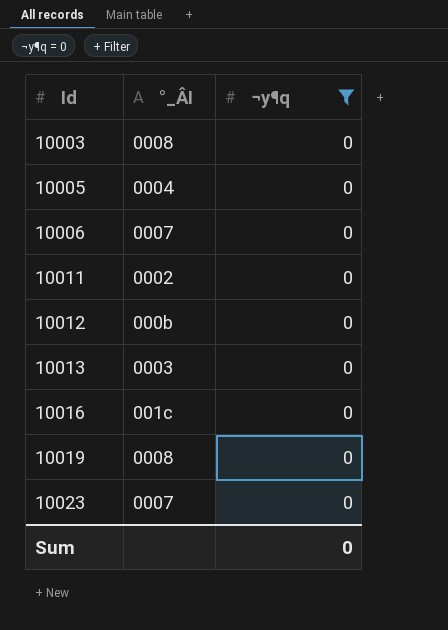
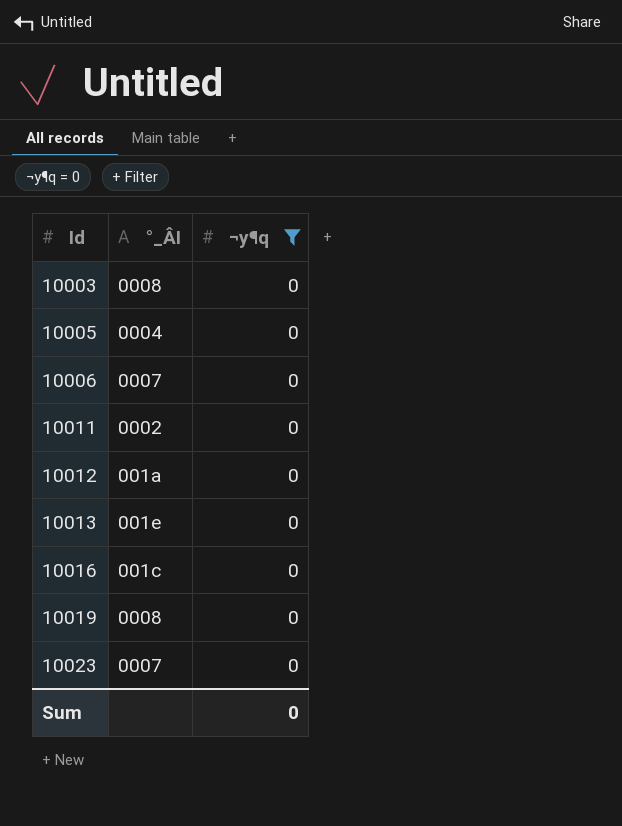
10012 | °_ÂI: 000b -> 001a
10013 | °_ÂI: 0003 -> 001e

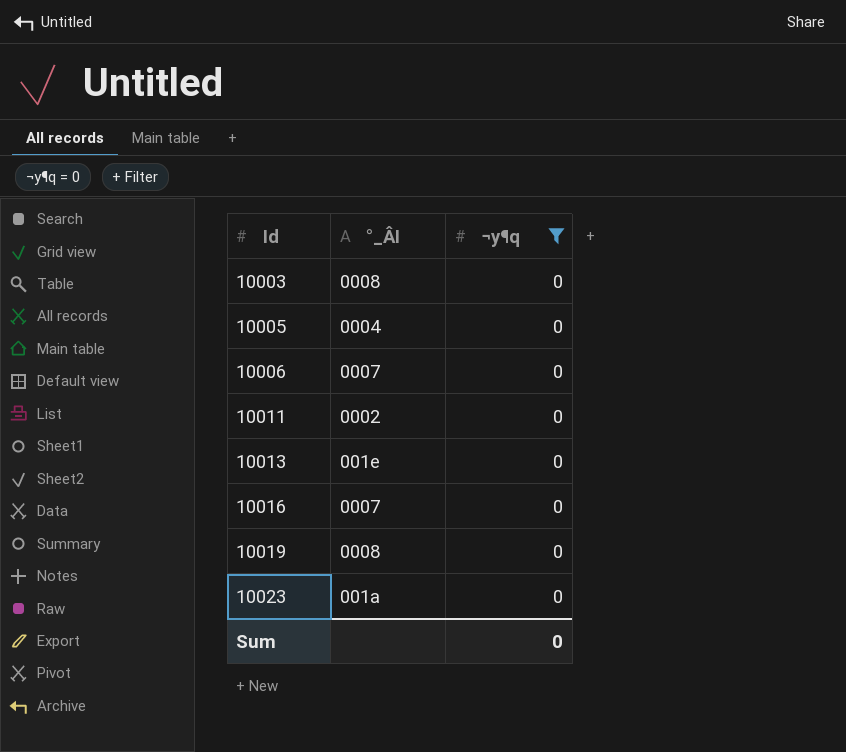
row 10012: 001a | 0 -> none
10016 | °_ÂI: 001c -> 0007
10023 | °_ÂI: 0007 -> 001a

